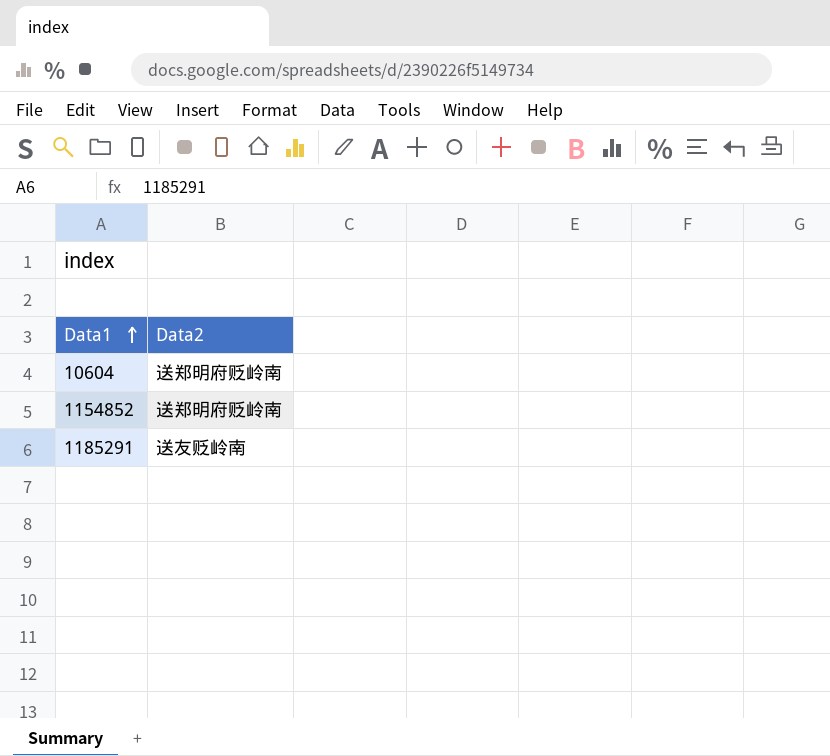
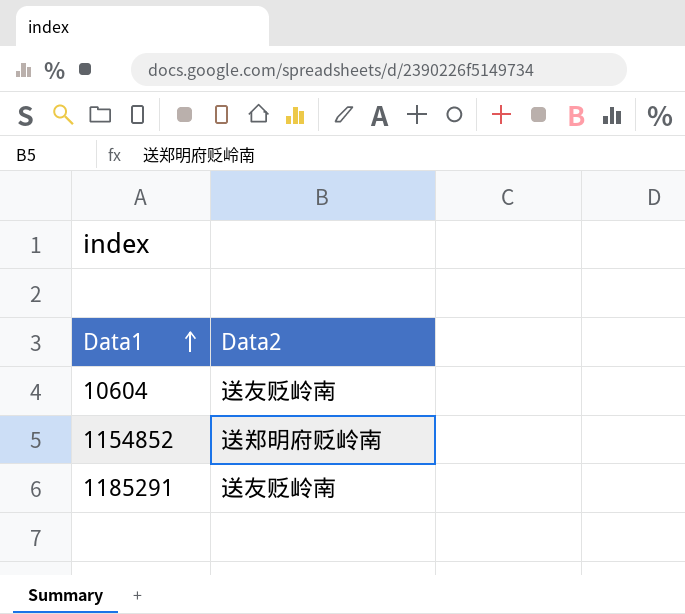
10604 | Data2: 送郑明府贬岭南 -> 送友贬岭南

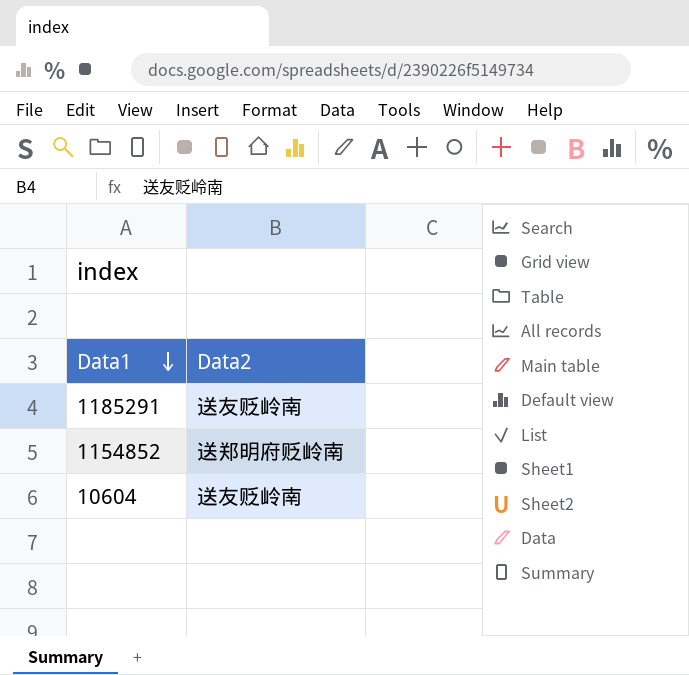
row order: Data1 ascending -> Data1 descending

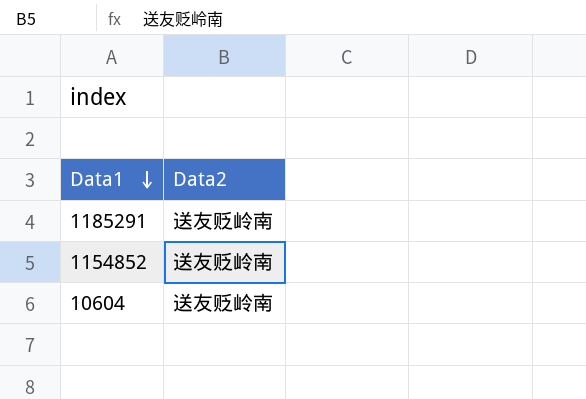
1154852 | Data2: 送郑明府贬岭南 -> 送友贬岭南

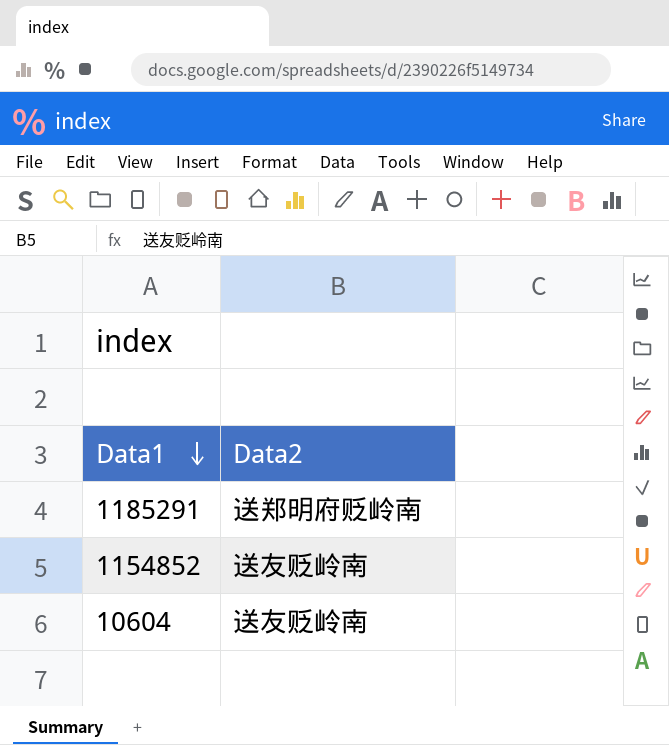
1185291 | Data2: 送友贬岭南 -> 送郑明府贬岭南

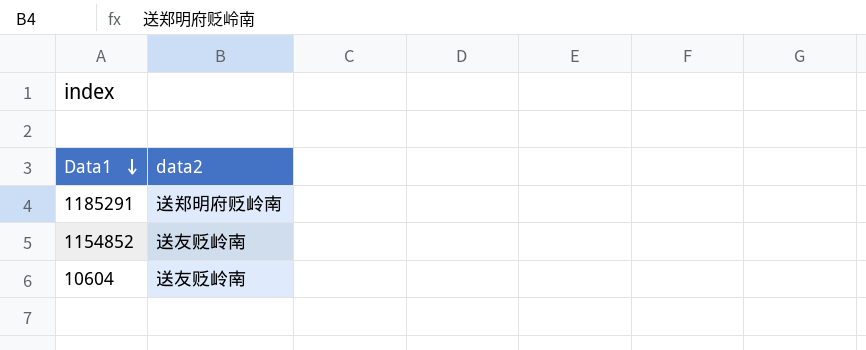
column name: Data2 -> data2

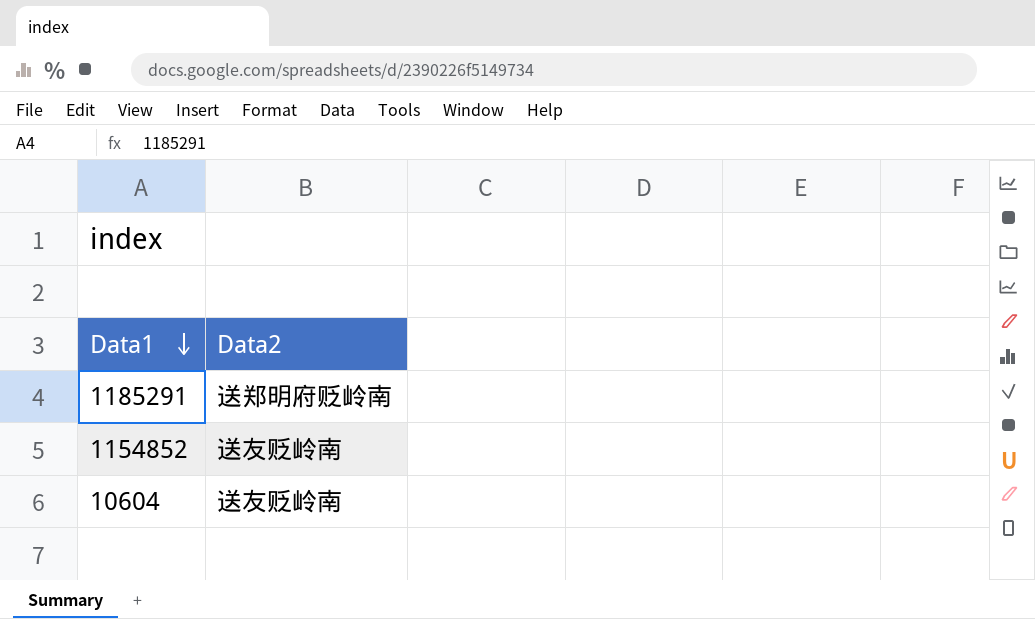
column name: data2 -> Data2

